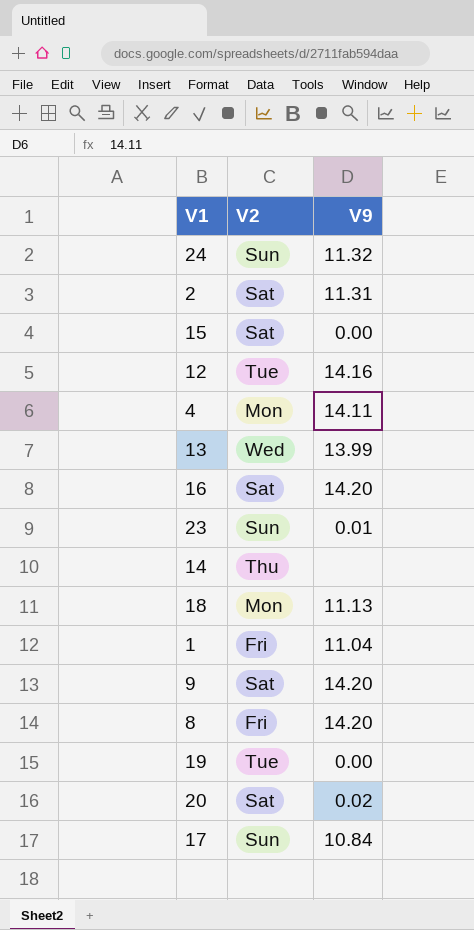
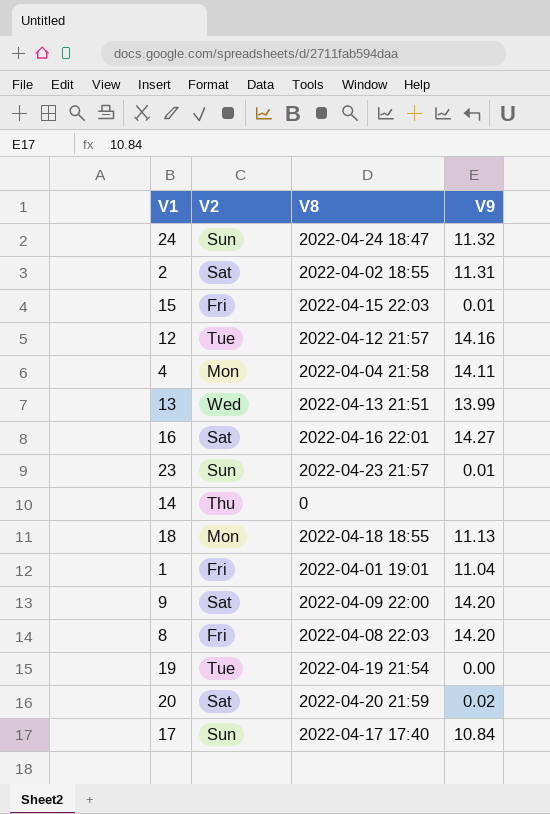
column V8 | position: none -> 3
15 | V2: Sat -> Fri
15 | V9: 0.00 -> 0.01
16 | V9: 14.20 -> 14.27

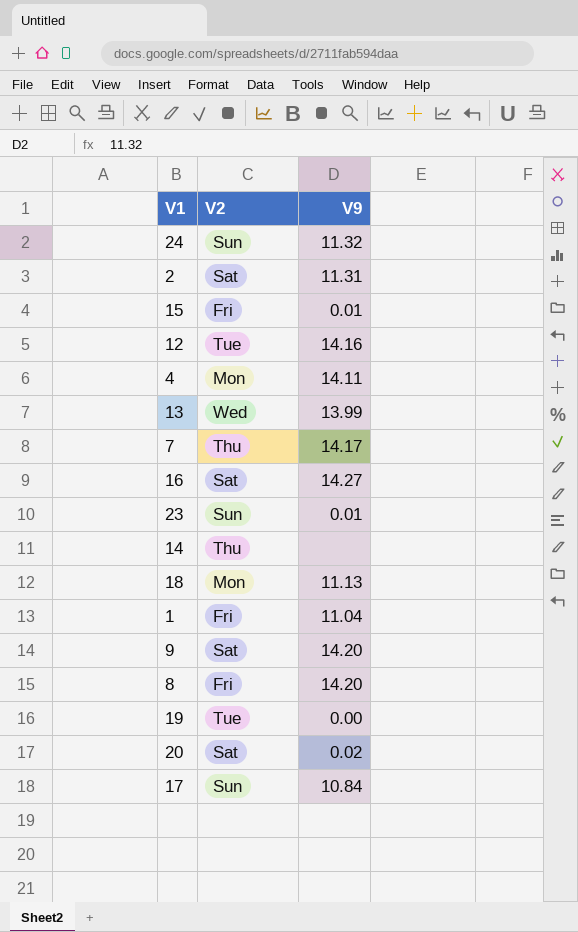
column V8 | position: 3 -> none
row 7: none -> Thu | 14.17

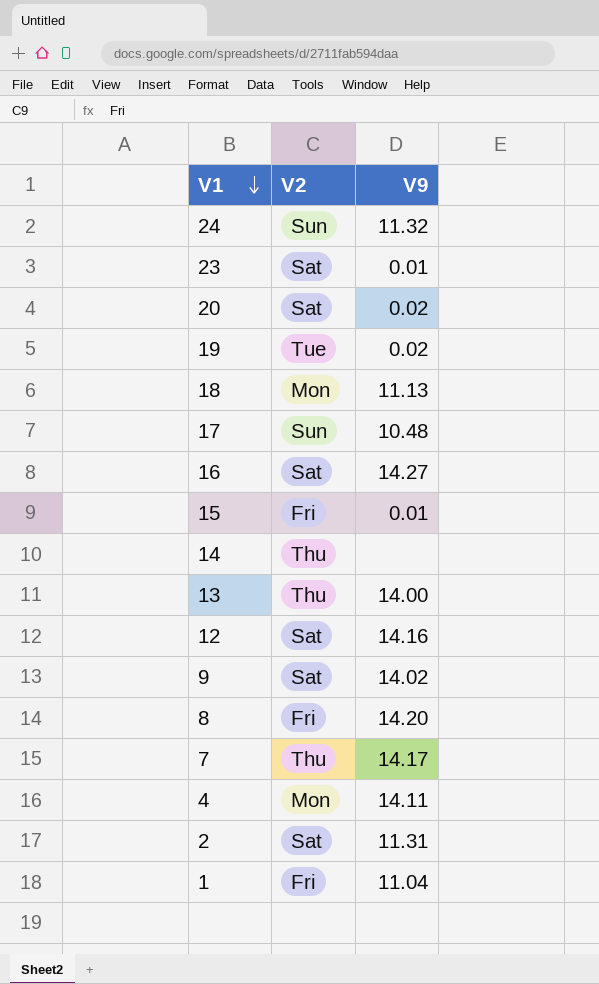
row order: none -> V1 descending
23 | V2: Sun -> Sat
19 | V9: 0.00 -> 0.02
17 | V9: 10.84 -> 10.48
13 | V2: Wed -> Thu
13 | V9: 13.99 -> 14.00
12 | V2: Tue -> Sat
9 | V9: 14.20 -> 14.02

